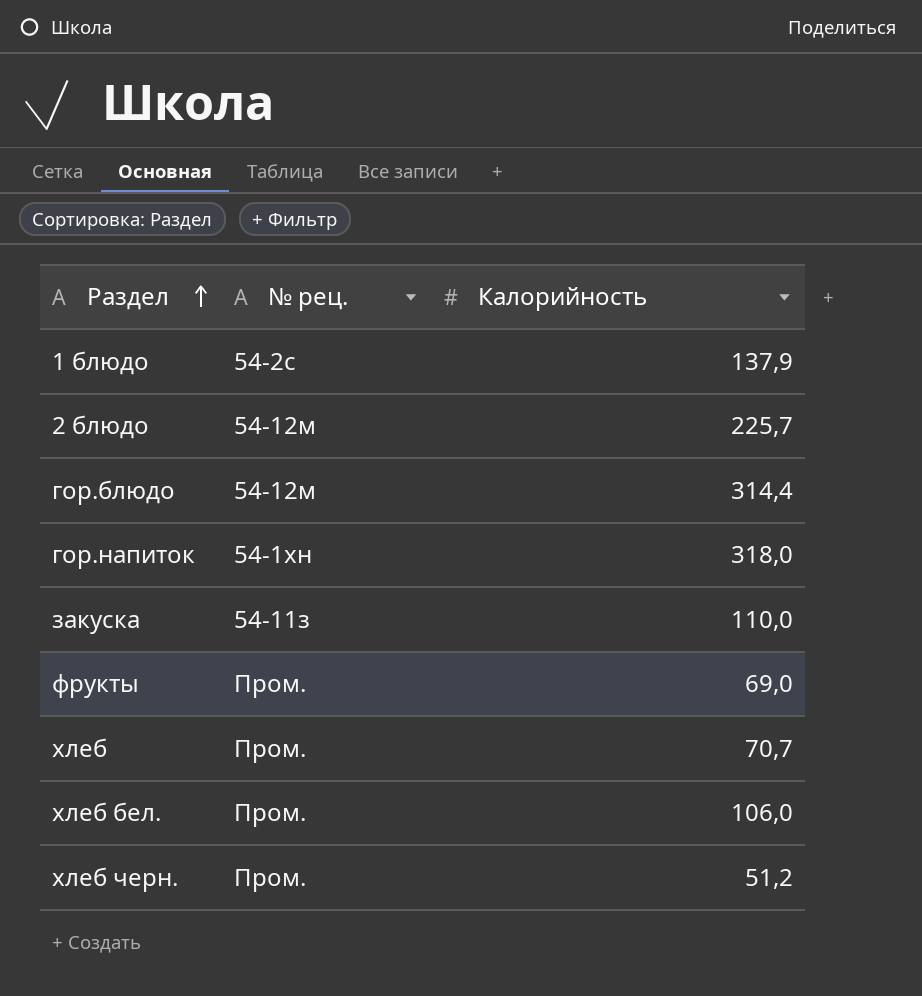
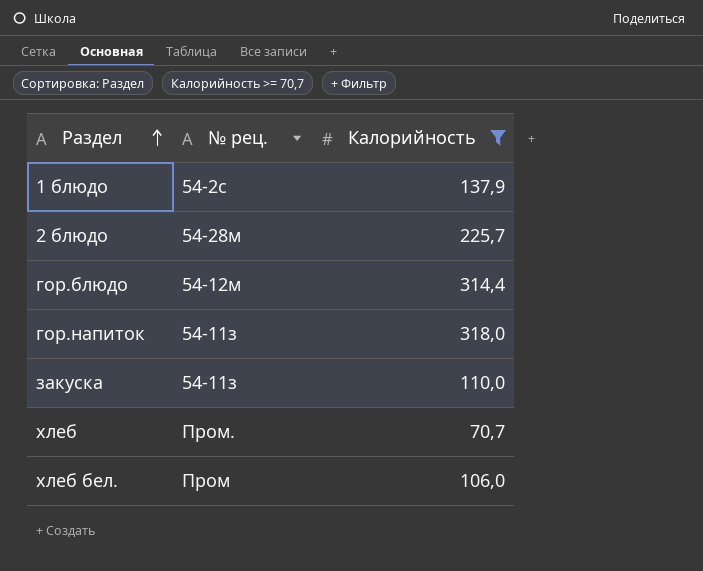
filter: none -> Калорийность >= 70,7
2 блюдо | № рец.: 54-12м -> 54-28м
гор.напиток | № рец.: 54-1хн -> 54-11з
хлеб бел. | № рец.: Пром. -> Пром

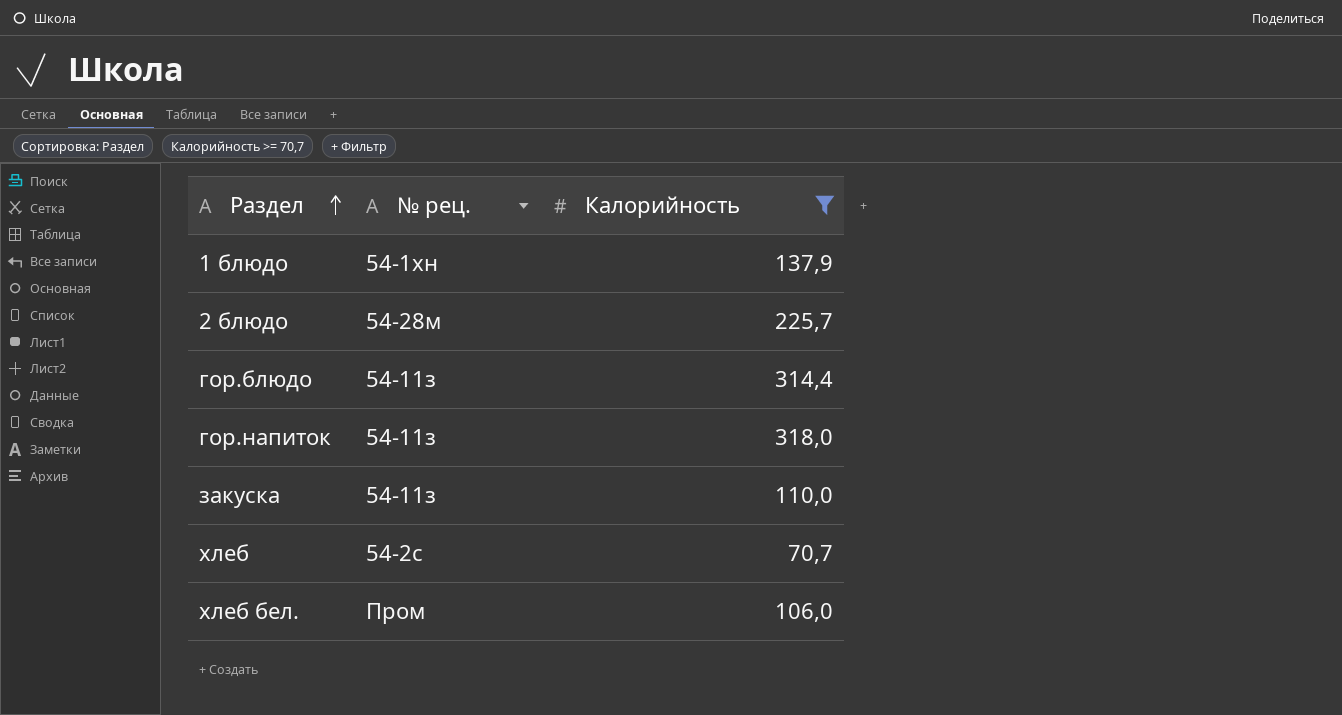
1 блюдо | № рец.: 54-2с -> 54-1хн
гор.блюдо | № рец.: 54-12м -> 54-11з
хлеб | № рец.: Пром. -> 54-2с

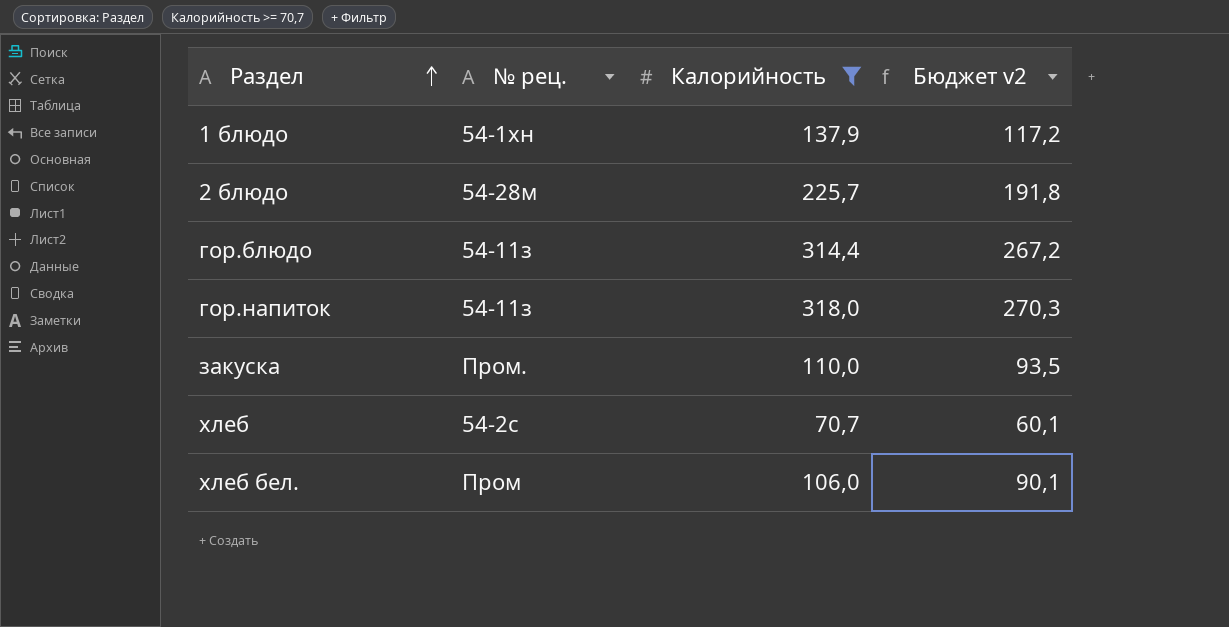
column Бюджет v2 | formula: none -> [Калорийность] * 0,85
закуска | № рец.: 54-11з -> Пром.

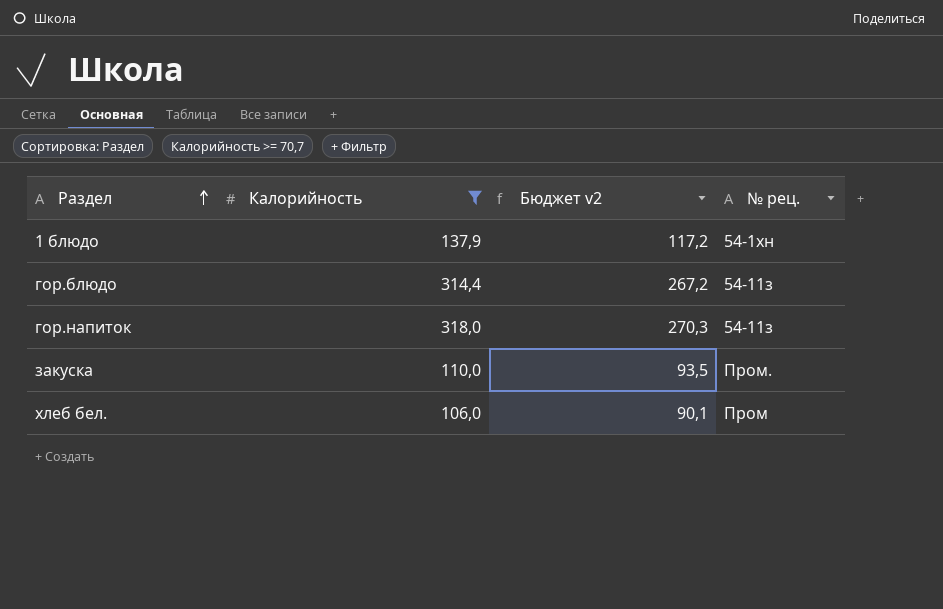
column № рец. | position: 2 -> 4
row 2 блюдо: 54-28м | 225,7 | 191,8 -> none
row хлеб: 54-2с | 70,7 | 60,1 -> none

